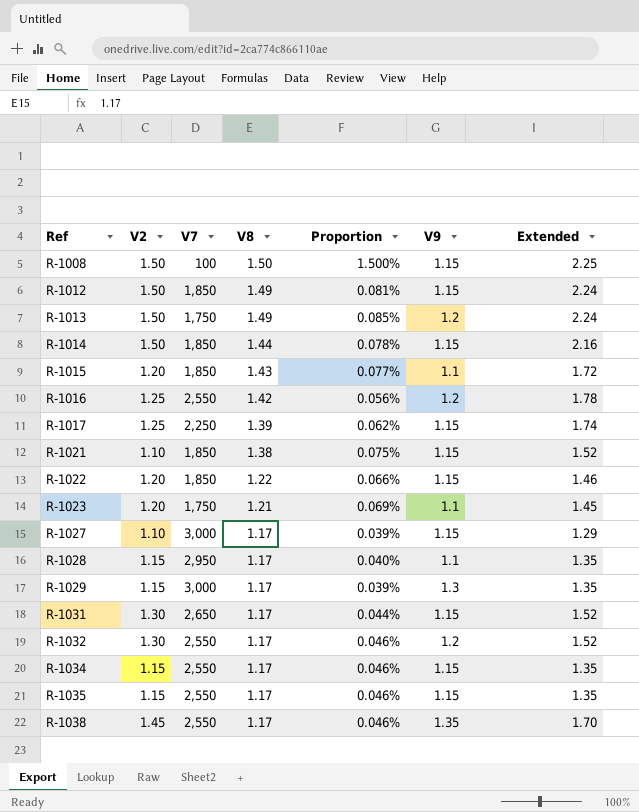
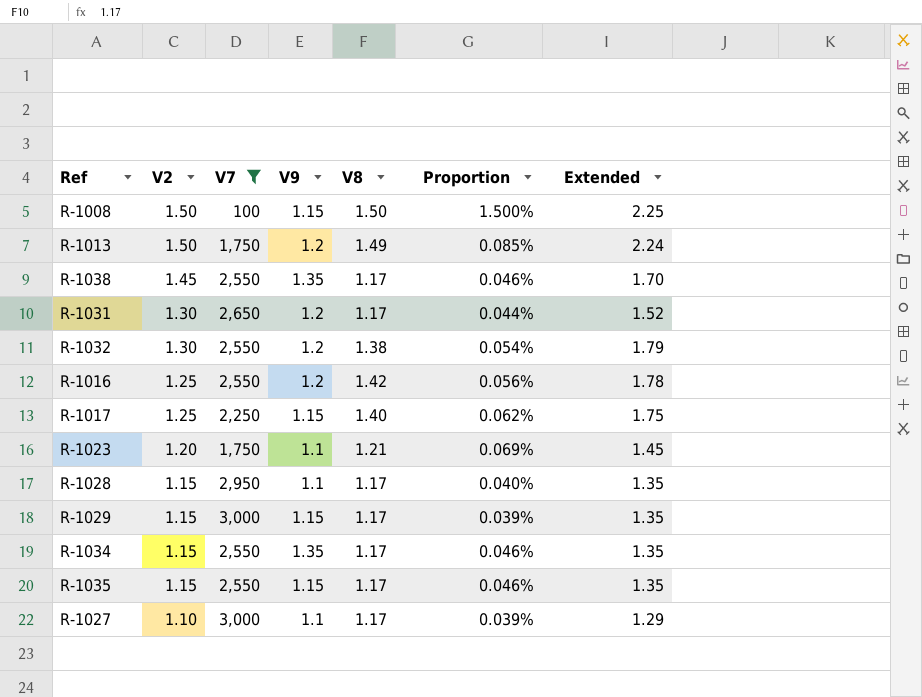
filter: none -> V7 != 1,850
row order: Ref ascending -> V2 descending
column V9 | position: 6 -> 4
R-1031 | V9: 1.15 -> 1.2
R-1032 | V8: 1.17 -> 1.38
R-1032 | Proportion: 0.046% -> 0.054%
R-1032 | Extended: 1.52 -> 1.79
R-1017 | V8: 1.39 -> 1.40
R-1017 | Extended: 1.74 -> 1.75
R-1029 | V9: 1.3 -> 1.15
R-1034 | V9: 1.15 -> 1.35
R-1027 | V9: 1.15 -> 1.1

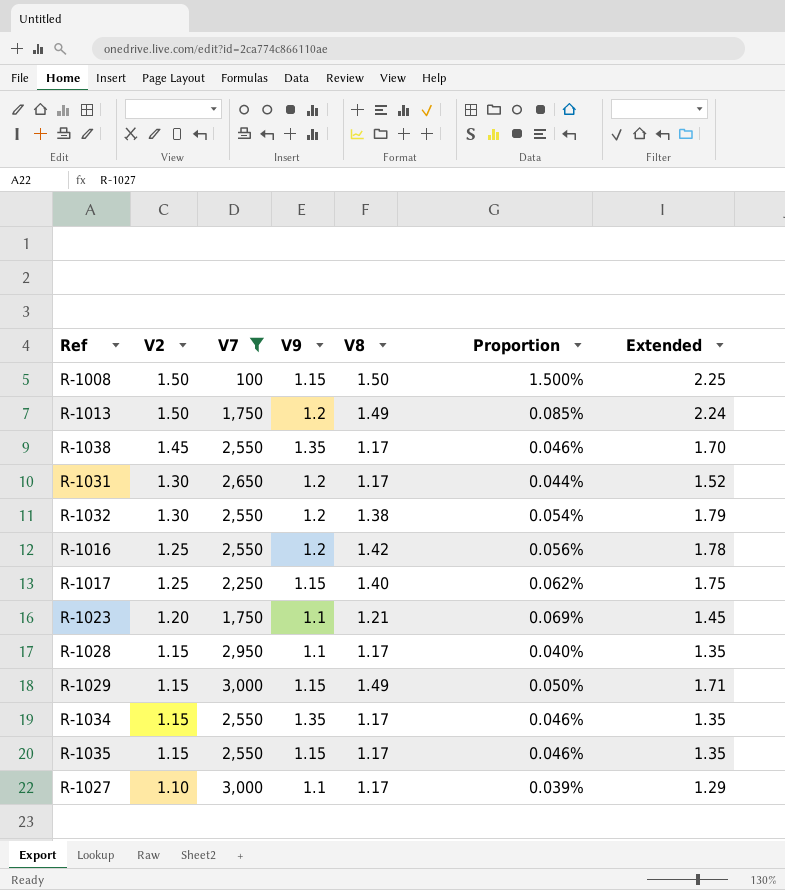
R-1029 | V8: 1.17 -> 1.49
R-1029 | Proportion: 0.039% -> 0.050%
R-1029 | Extended: 1.35 -> 1.71

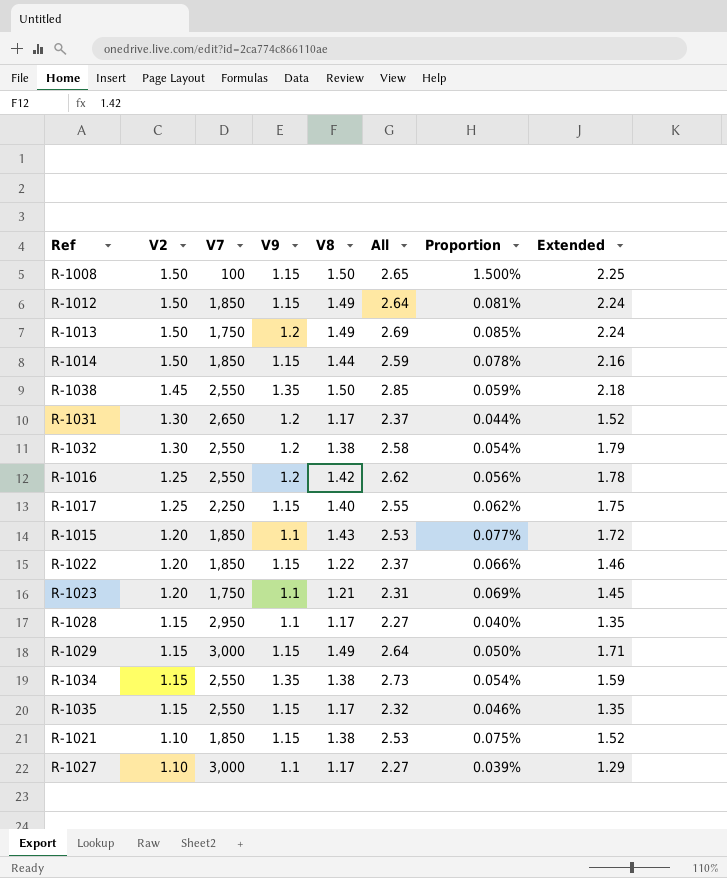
filter: V7 != 1,850 -> none
column All | formula: none -> [V9] + [V8]
R-1038 | V8: 1.17 -> 1.50
R-1038 | Proportion: 0.046% -> 0.059%
R-1038 | Extended: 1.70 -> 2.18
R-1034 | V8: 1.17 -> 1.38
R-1034 | Proportion: 0.046% -> 0.054%
R-1034 | Extended: 1.35 -> 1.59

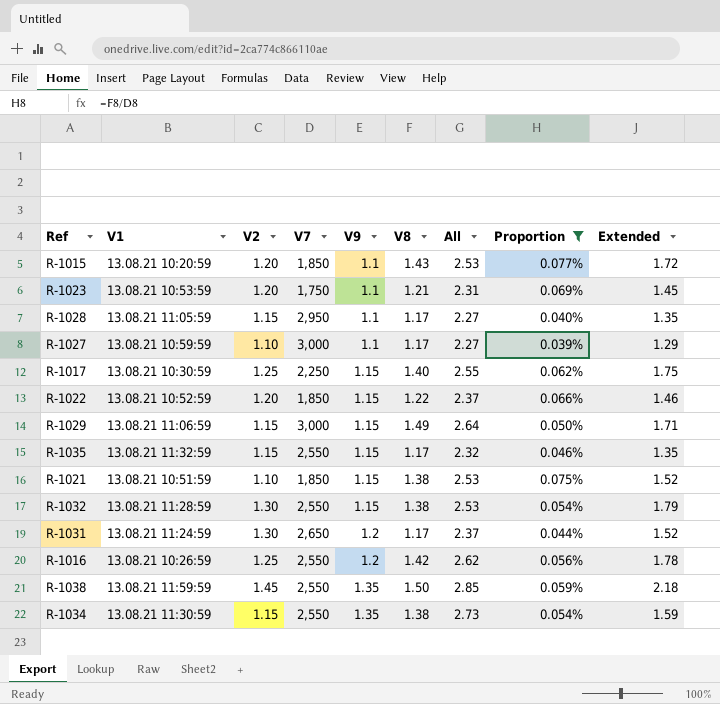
filter: none -> Proportion <= 0.077%
row order: V2 descending -> V9 ascending
column V1 | position: none -> 2
R-1032 | V9: 1.2 -> 1.15
R-1032 | All: 2.58 -> 2.53

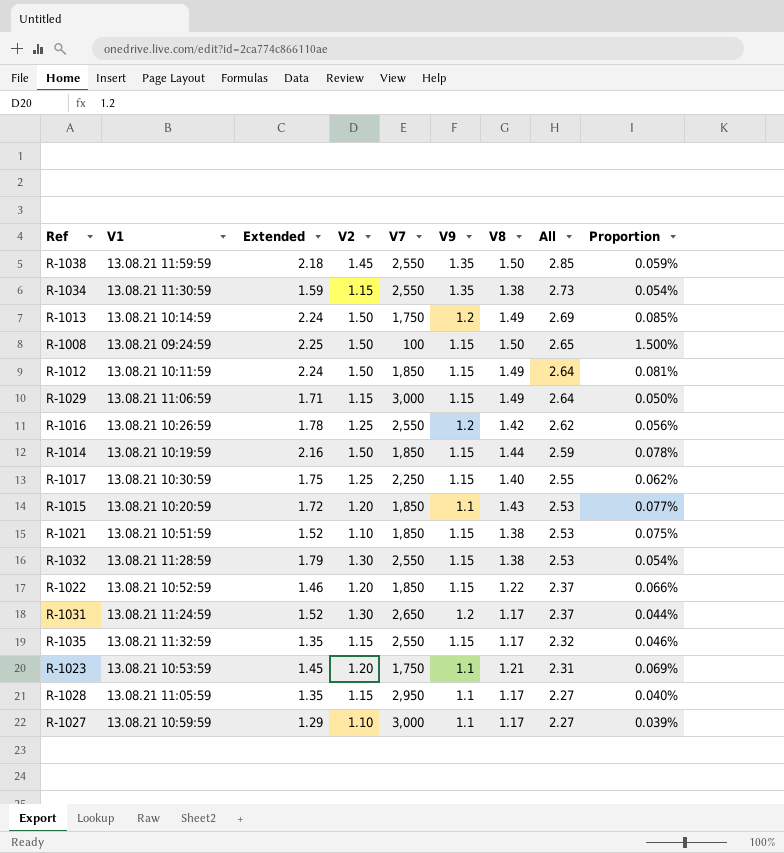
filter: Proportion <= 0.077% -> none
row order: V9 ascending -> All descending
column Extended | position: 9 -> 3

